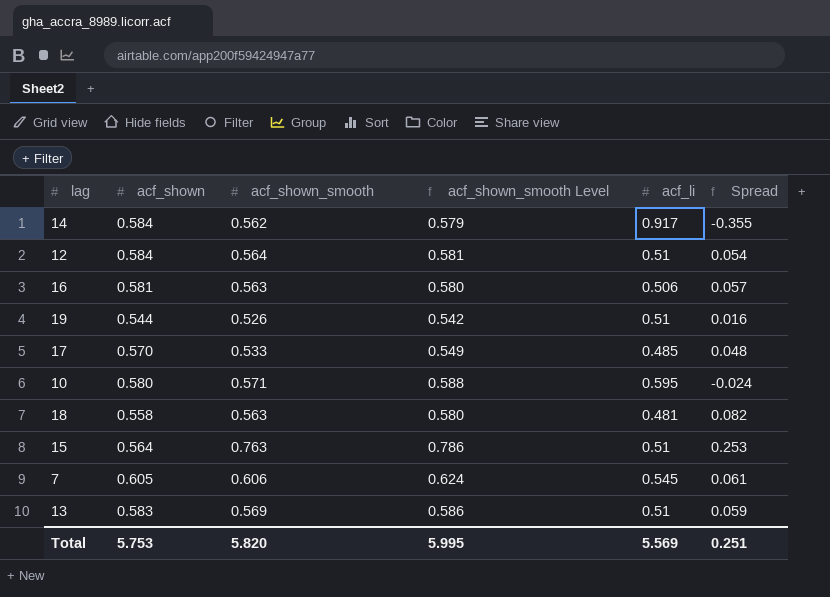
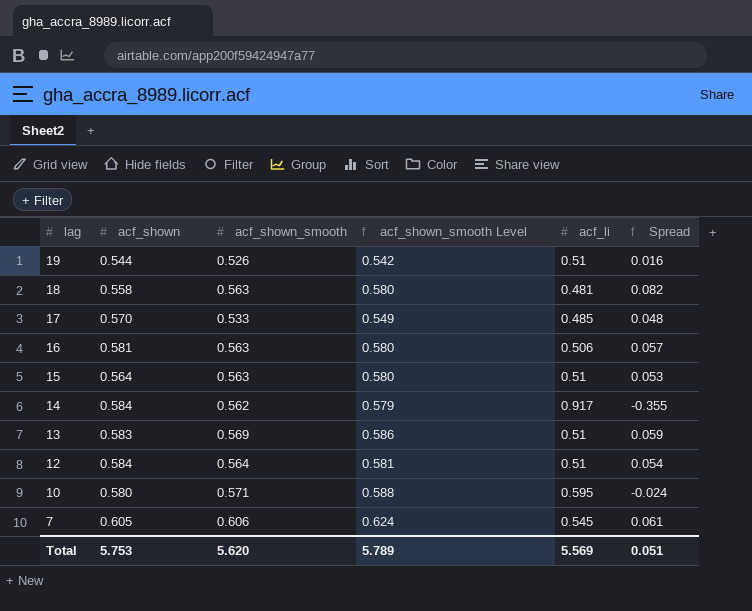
row order: none -> lag descending
15 | acf_shown_smooth: 0.763 -> 0.563
15 | acf_shown_smooth Level: 0.786 -> 0.580
15 | Spread: 0.253 -> 0.053
Total | acf_shown_smooth: 5.820 -> 5.620
Total | acf_shown_smooth Level: 5.995 -> 5.789
Total | Spread: 0.251 -> 0.051

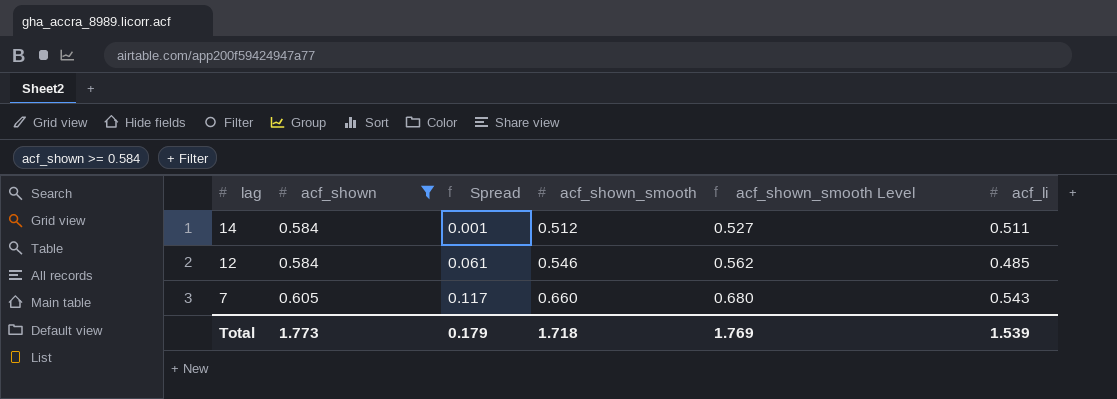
filter: none -> acf_shown >= 0.584
column Spread | position: 6 -> 3
14 | Spread: -0.355 -> 0.001
14 | acf_shown_smooth: 0.562 -> 0.512
14 | acf_shown_smooth Level: 0.579 -> 0.527
14 | acf_li: 0.917 -> 0.511
12 | Spread: 0.054 -> 0.061
12 | acf_shown_smooth: 0.564 -> 0.546
12 | acf_shown_smooth Level: 0.581 -> 0.562
12 | acf_li: 0.51 -> 0.485
7 | Spread: 0.061 -> 0.117
7 | acf_shown_smooth: 0.606 -> 0.660
7 | acf_shown_smooth Level: 0.624 -> 0.680
7 | acf_li: 0.545 -> 0.543
Total | acf_shown: 5.753 -> 1.773
Total | Spread: 0.051 -> 0.179
Total | acf_shown_smooth: 5.620 -> 1.718
Total | acf_shown_smooth Level: 5.789 -> 1.769
Total | acf_li: 5.569 -> 1.539

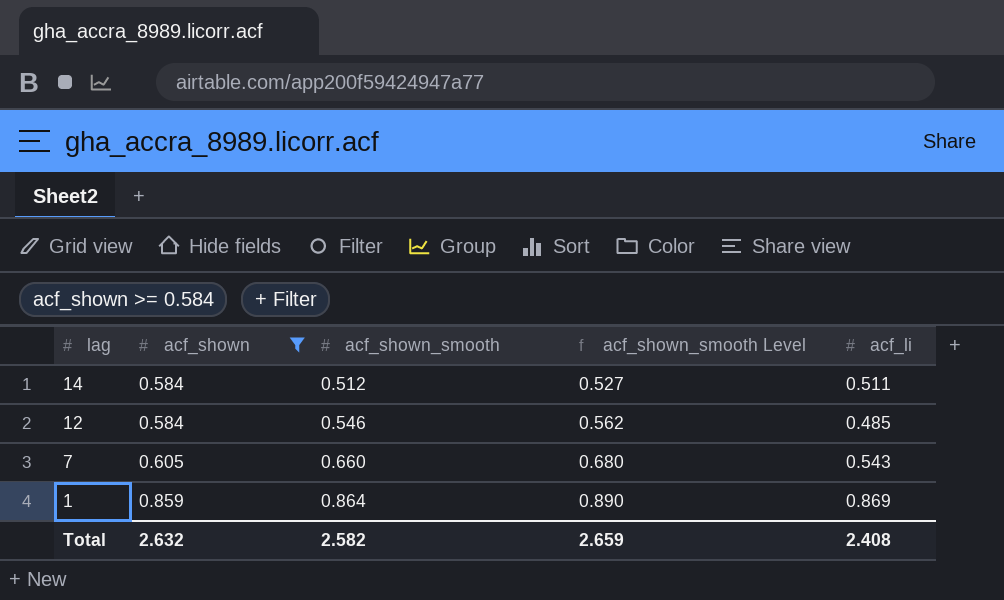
column Spread | formula: [acf_shown_smooth] - [acf_li] -> none
row 1: none -> 0.859 | 0.864 | 0.890 | 0.869
Total | acf_shown: 1.773 -> 2.632
Total | acf_shown_smooth: 1.718 -> 2.582
Total | acf_shown_smooth Level: 1.769 -> 2.659
Total | acf_li: 1.539 -> 2.408

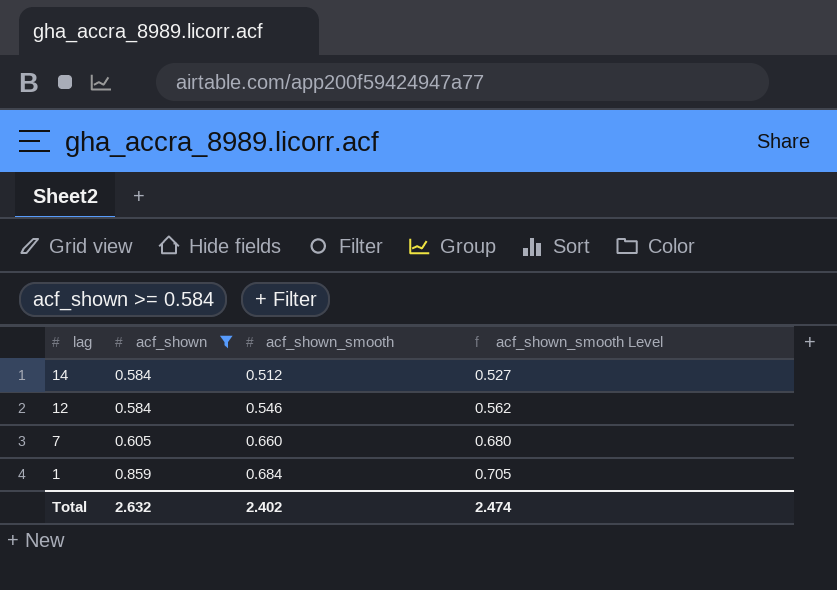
column acf_li | position: 5 -> none
1 | acf_shown_smooth: 0.864 -> 0.684
1 | acf_shown_smooth Level: 0.890 -> 0.705
Total | acf_shown_smooth: 2.582 -> 2.402
Total | acf_shown_smooth Level: 2.659 -> 2.474

